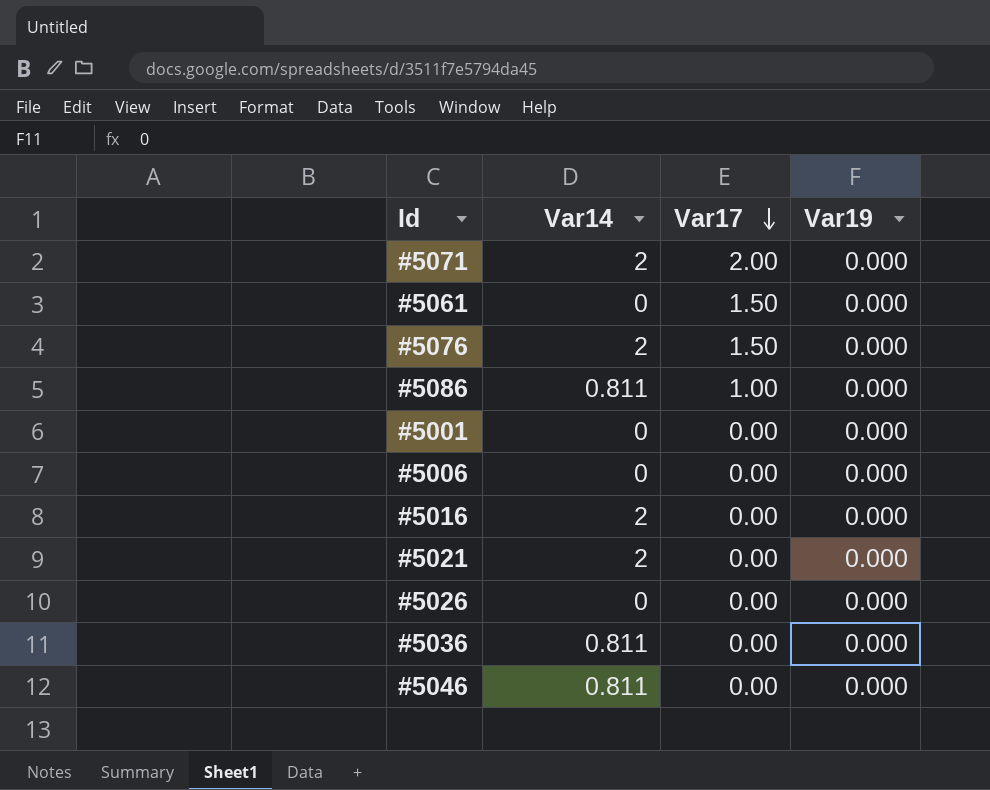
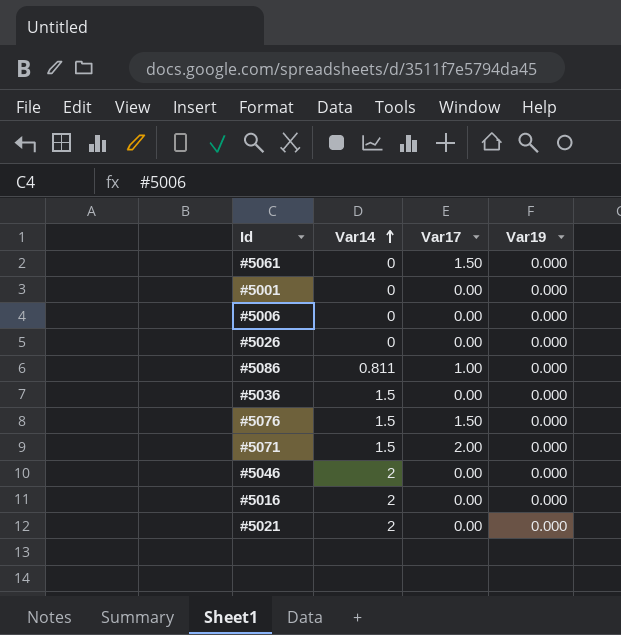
row order: Var17 descending -> Var14 ascending
#5036 | Var14: 0.811 -> 1.5
#5076 | Var14: 2 -> 1.5
#5071 | Var14: 2 -> 1.5
#5046 | Var14: 0.811 -> 2

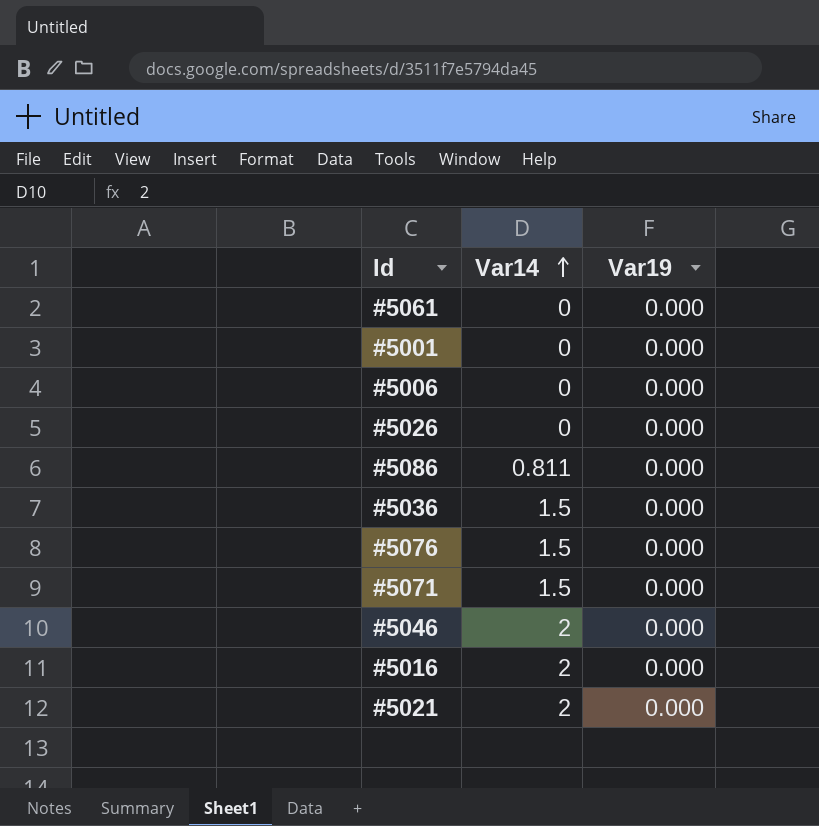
column Var17 | position: 3 -> none

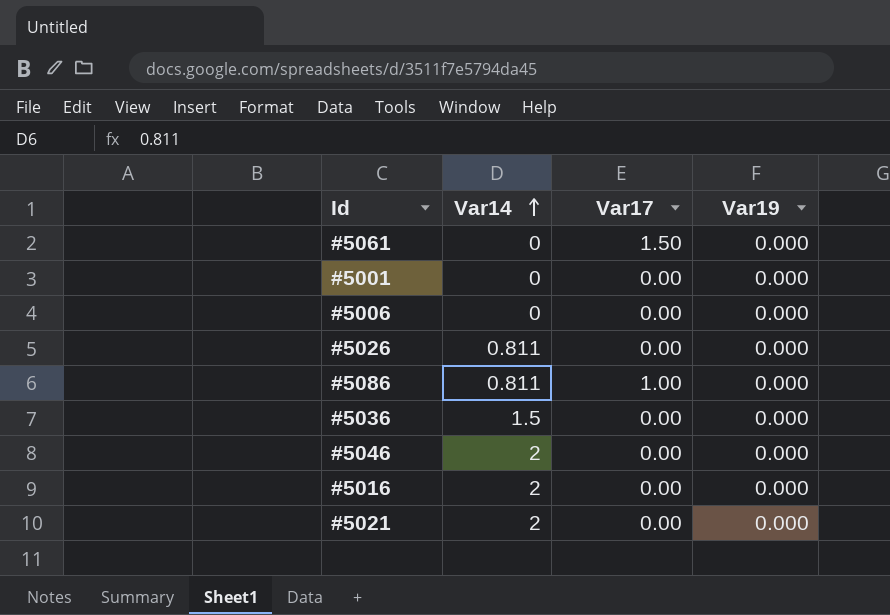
column Var17 | position: none -> 3
row #5076: 1.5 | 0.000 -> none
row #5071: 1.5 | 0.000 -> none
#5026 | Var14: 0 -> 0.811

